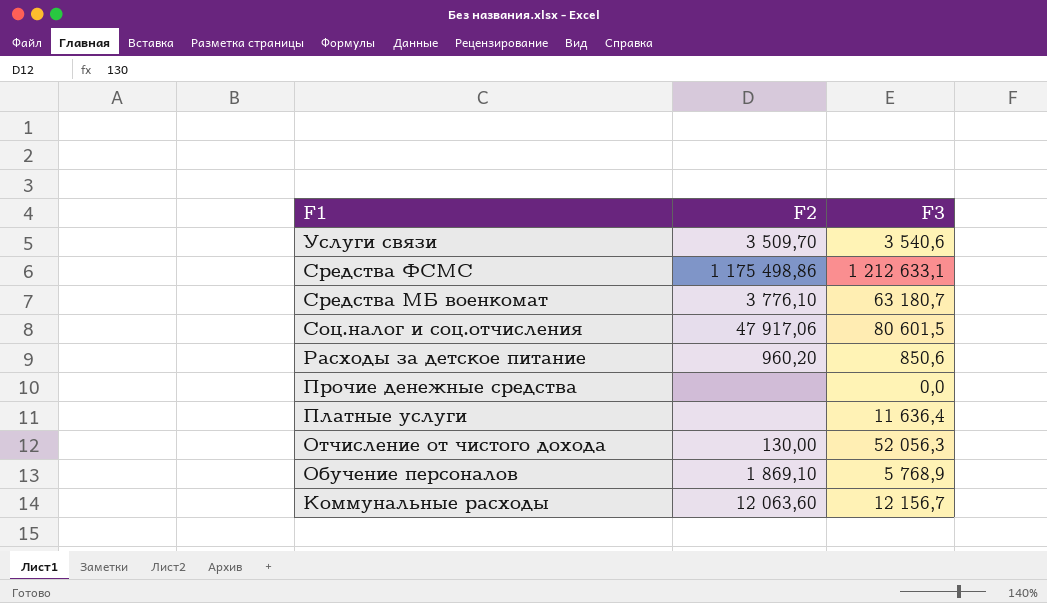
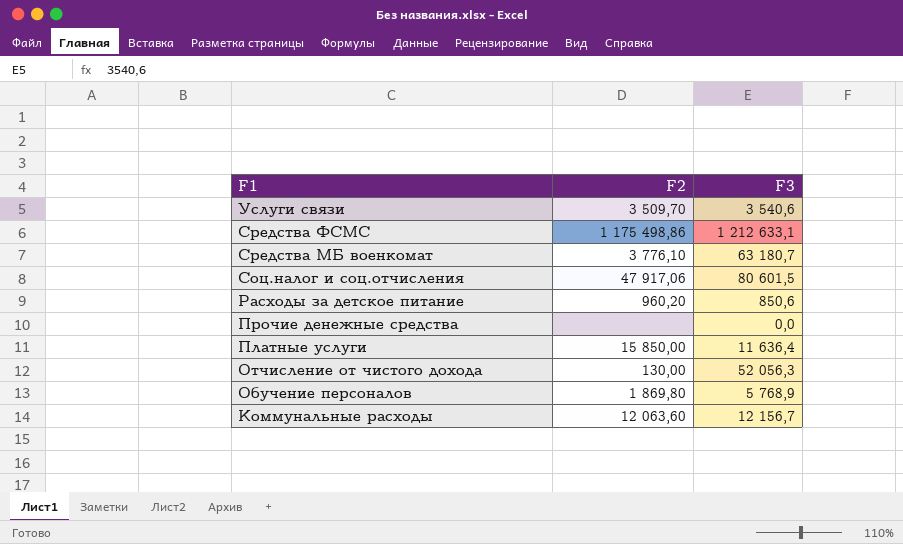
Платные услуги | F2: none -> 15 850,00
Обучение персоналов | F2: 1 869,10 -> 1 869,80

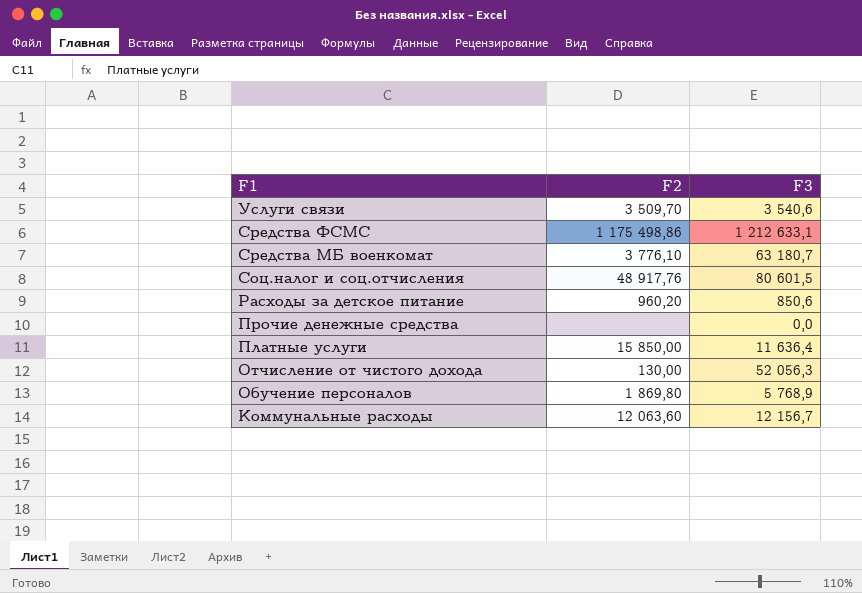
Соц.налог и соц.отчисления | F2: 47 917,06 -> 48 917,76

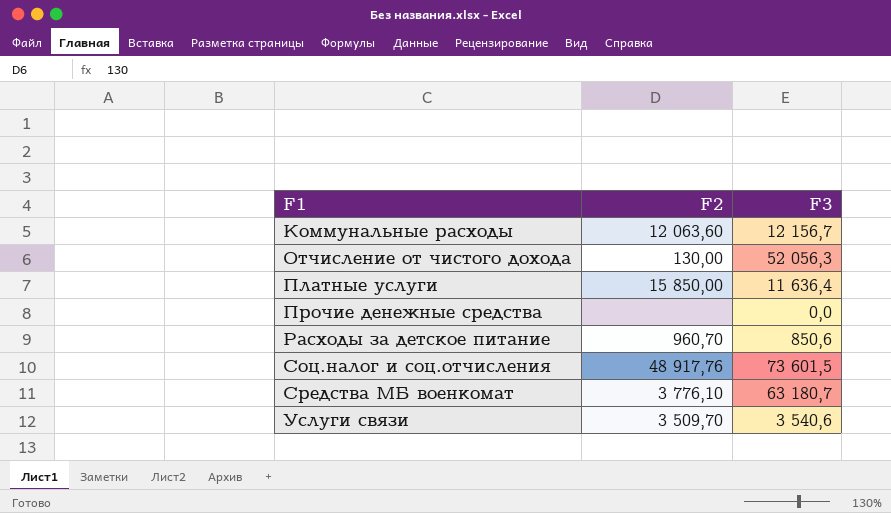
row order: F1 descending -> F1 ascending
row Средства ФСМС: 1 175 498,86 | 1 212 633,1 -> none
row Обучение персоналов: 1 869,80 | 5 768,9 -> none
Расходы за детское питание | F2: 960,20 -> 960,70
Соц.налог и соц.отчисления | F3: 80 601,5 -> 73 601,5

